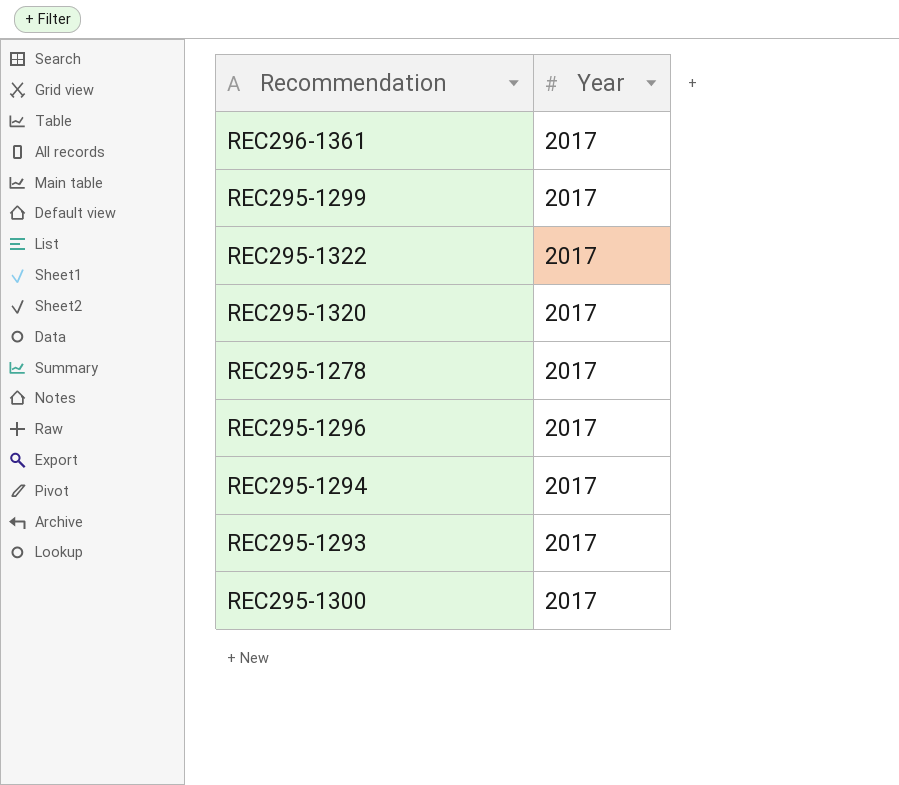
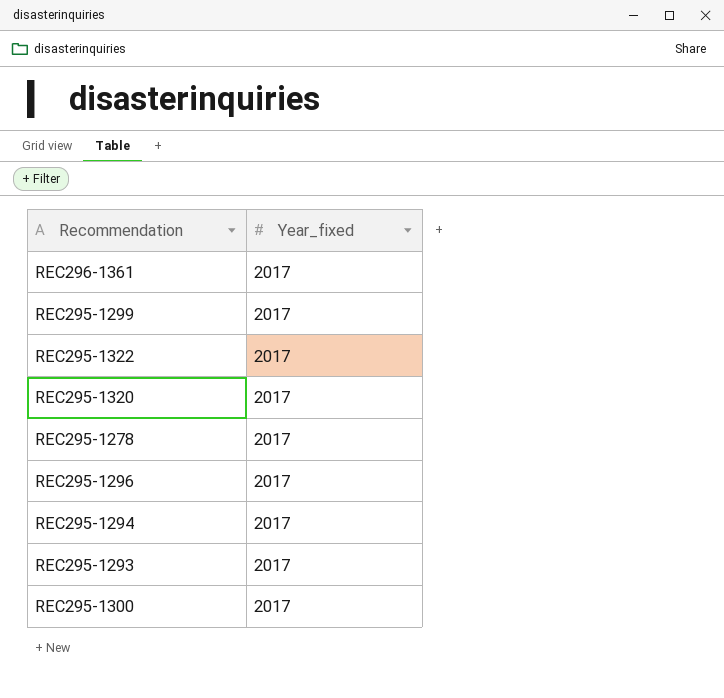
column name: Year -> Year_fixed

